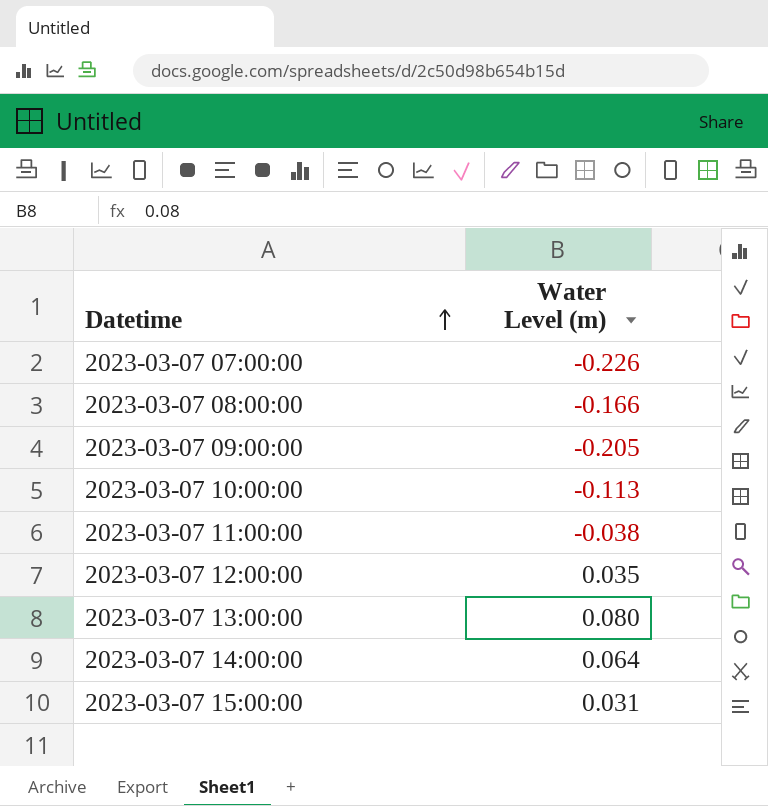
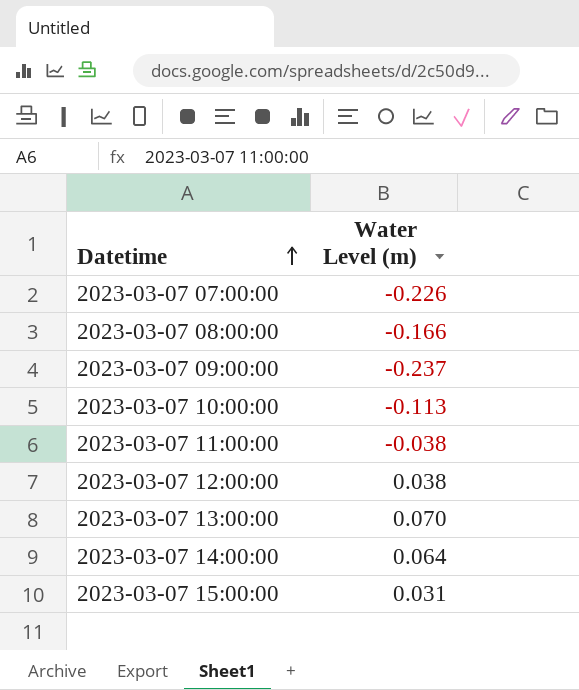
2023-03-07 09:00:00 | Water Level (m): -0.205 -> -0.237
2023-03-07 12:00:00 | Water Level (m): 0.035 -> 0.038
2023-03-07 13:00:00 | Water Level (m): 0.080 -> 0.070

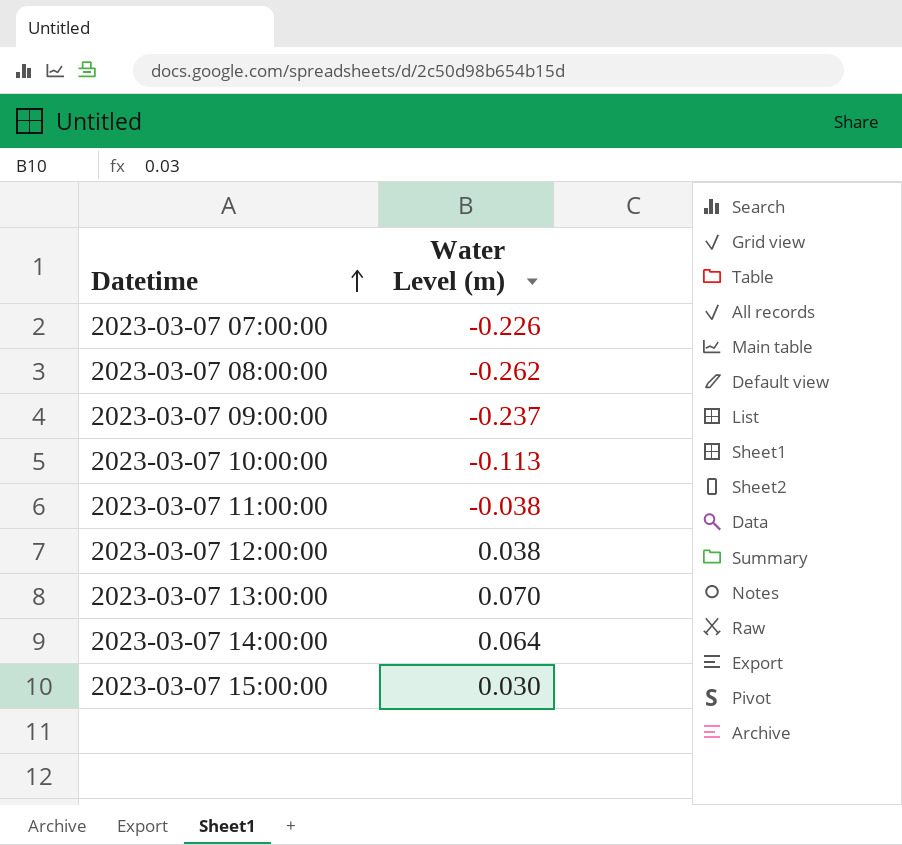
2023-03-07 08:00:00 | Water Level (m): -0.166 -> -0.262
2023-03-07 15:00:00 | Water Level (m): 0.031 -> 0.030

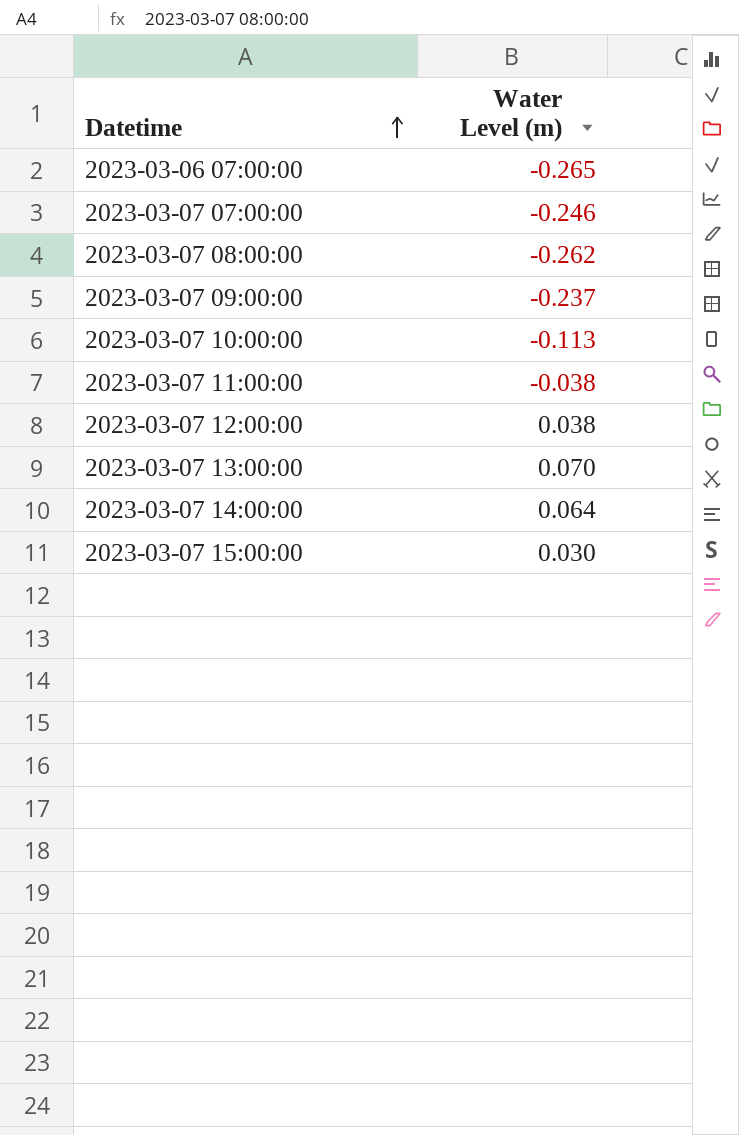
row 2023-03-06 07:00:00: none -> -0.265
2023-03-07 07:00:00 | Water Level (m): -0.226 -> -0.246

